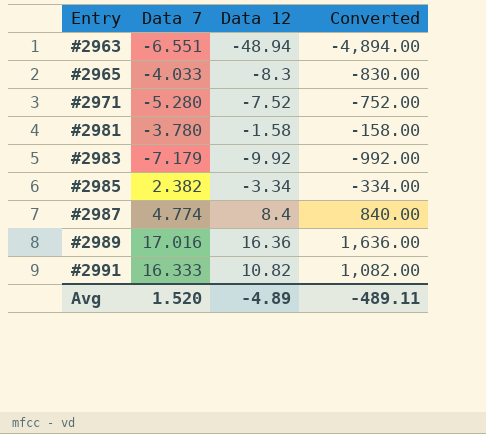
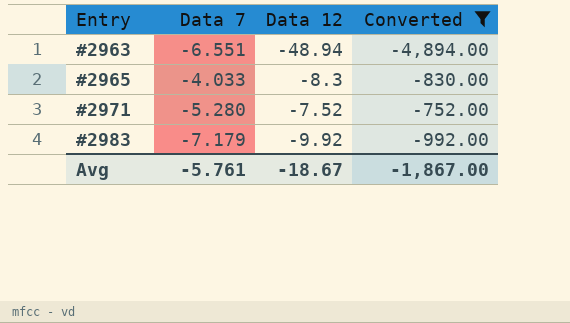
filter: none -> Converted <= -752.00
Avg | Data 7: 1.520 -> -5.761
Avg | Data 12: -4.89 -> -18.67
Avg | Converted: -489.11 -> -1,867.00

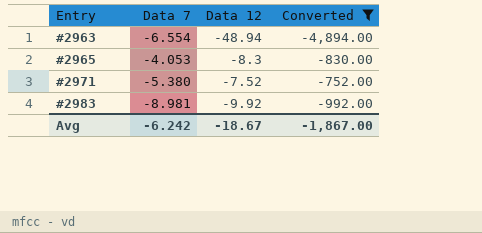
#2963 | Data 7: -6.551 -> -6.554
#2965 | Data 7: -4.033 -> -4.053
#2971 | Data 7: -5.280 -> -5.380
#2983 | Data 7: -7.179 -> -8.981
Avg | Data 7: -5.761 -> -6.242

